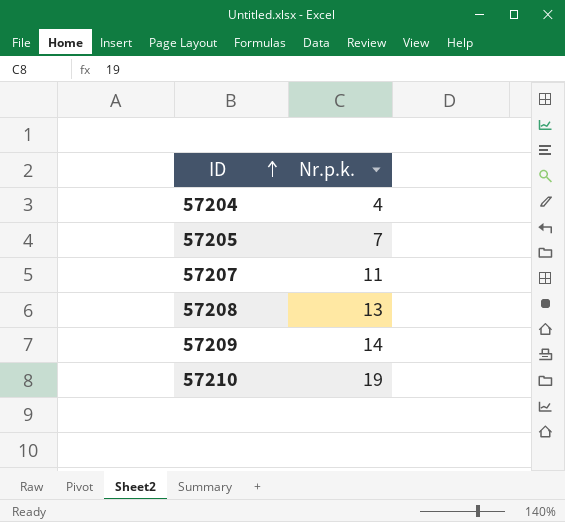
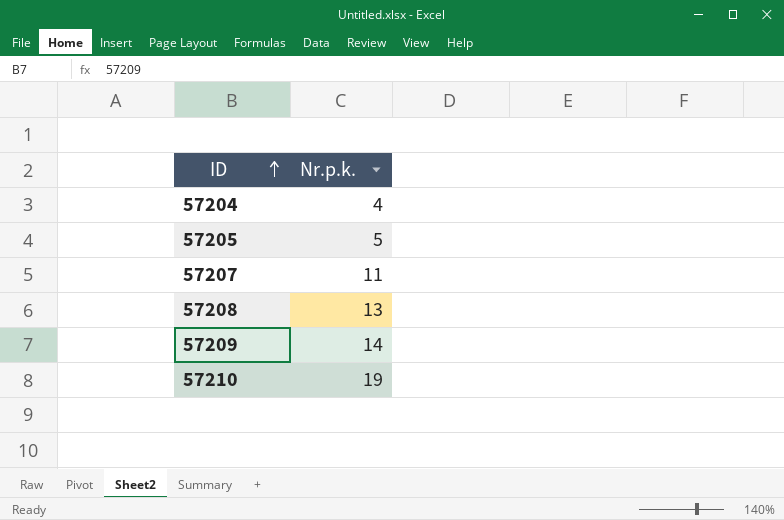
57205 | Nr.p.k.: 7 -> 5

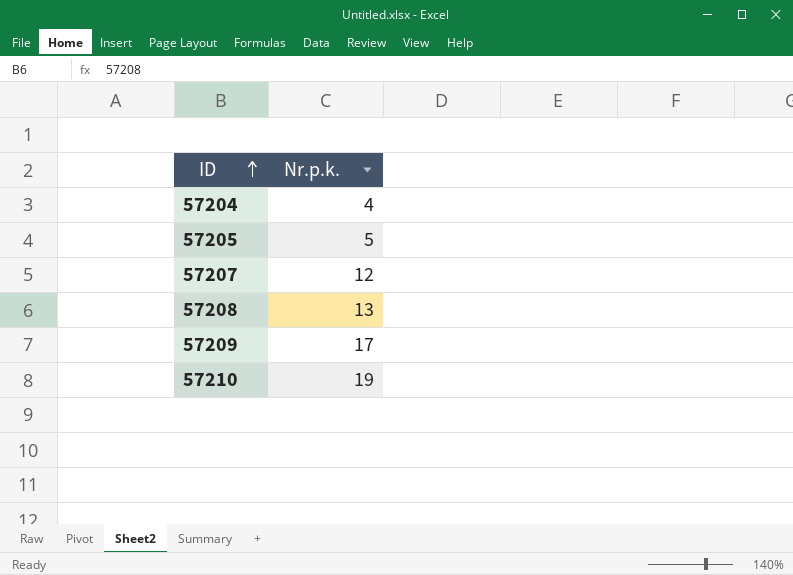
57207 | Nr.p.k.: 11 -> 12
57209 | Nr.p.k.: 14 -> 17

